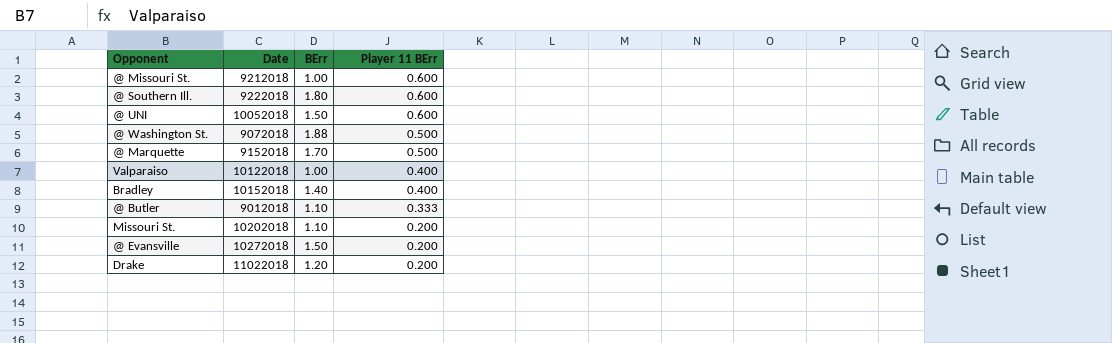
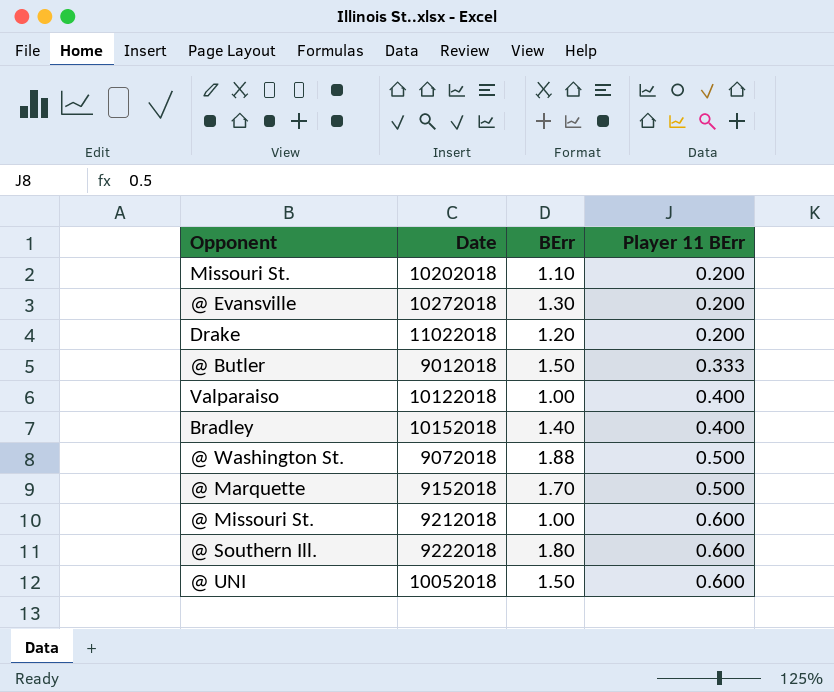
row order: Player 11 BErr descending -> Player 11 BErr ascending
@ Evansville | BErr: 1.50 -> 1.30
@ Butler | BErr: 1.10 -> 1.50

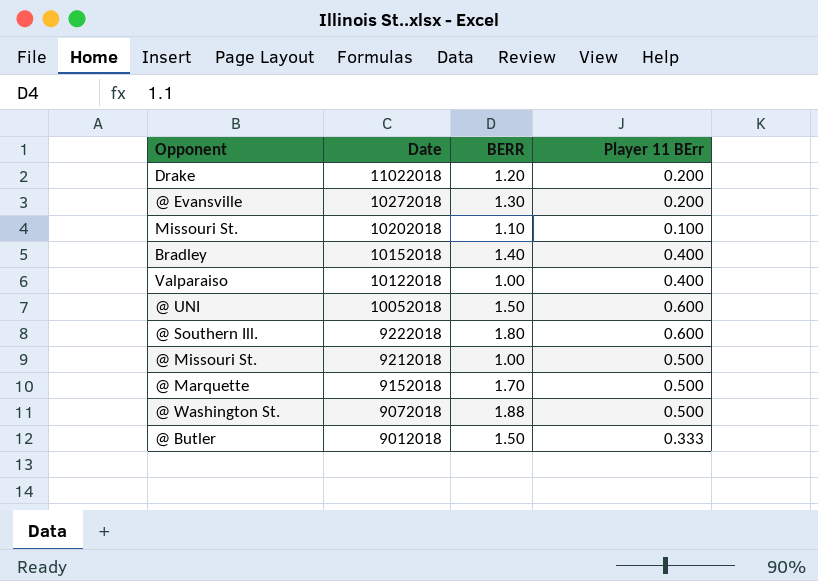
row order: Player 11 BErr ascending -> Date descending
column name: BErr -> BERR
Missouri St. | Player 11 BErr: 0.200 -> 0.100
@ Missouri St. | Player 11 BErr: 0.600 -> 0.500

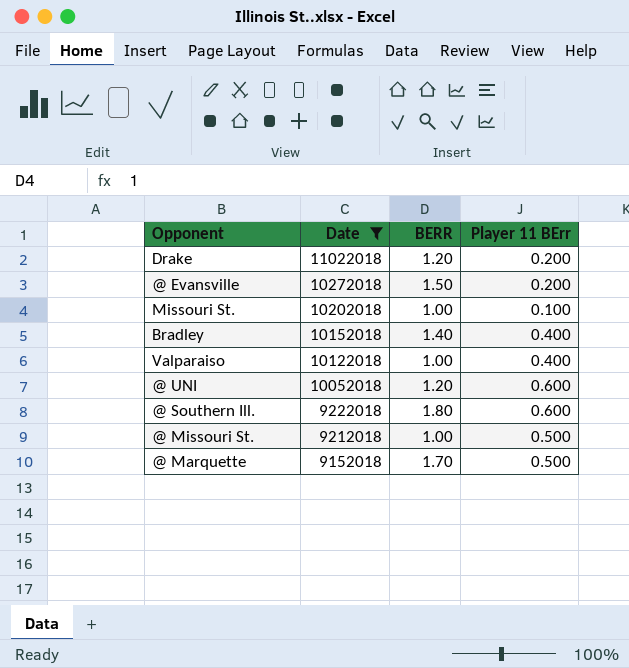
filter: none -> Date >= 9152018
@ Evansville | BERR: 1.30 -> 1.50
Missouri St. | BERR: 1.10 -> 1.00
@ UNI | BERR: 1.50 -> 1.20

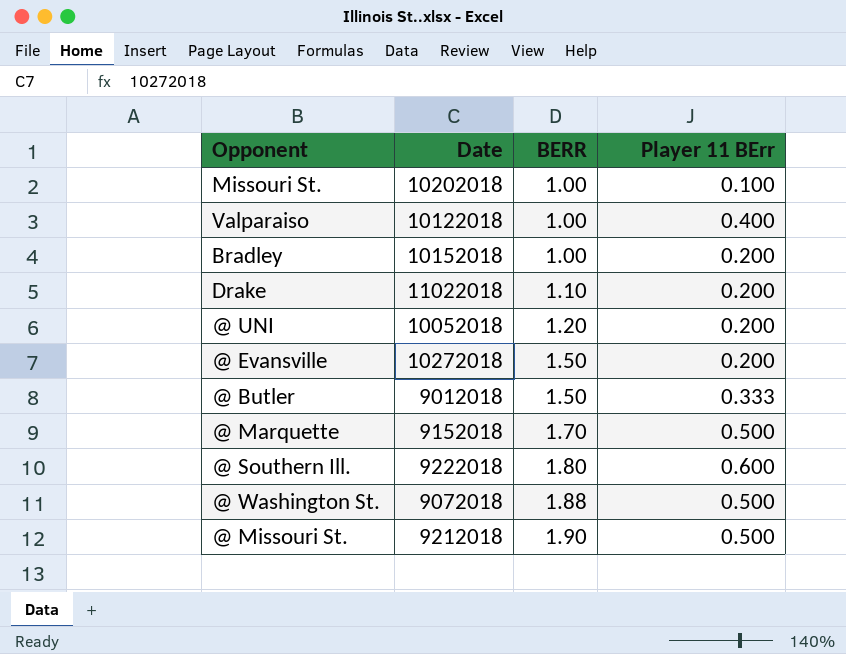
filter: Date >= 9152018 -> none
row order: Date descending -> BERR ascending
Bradley | BERR: 1.40 -> 1.00
Bradley | Player 11 BErr: 0.400 -> 0.200
Drake | BERR: 1.20 -> 1.10
@ UNI | Player 11 BErr: 0.600 -> 0.200
@ Missouri St. | BERR: 1.00 -> 1.90

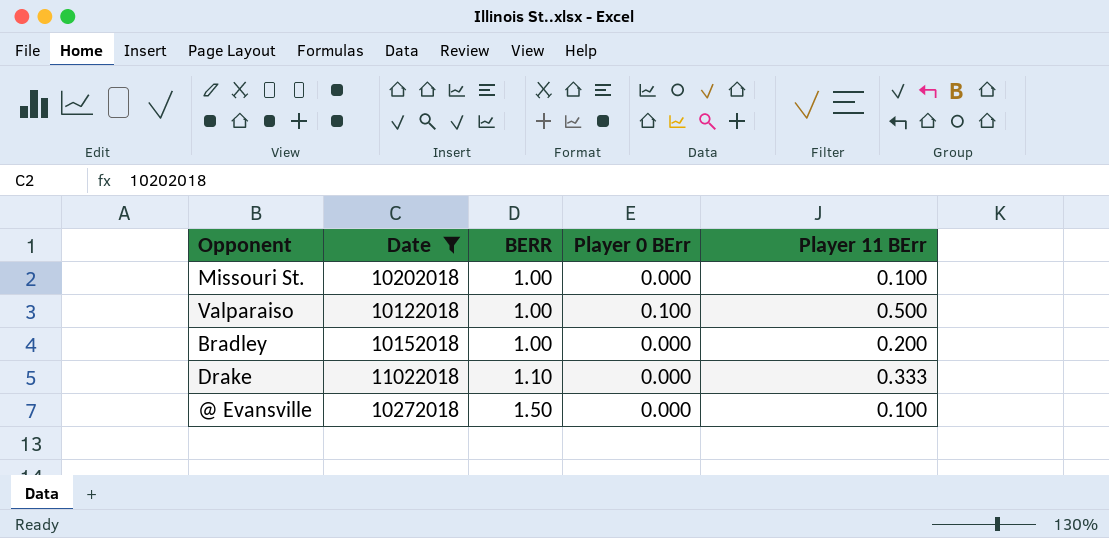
filter: none -> Date >= 10122018
column Player 0 BErr | position: none -> 4
Valparaiso | Player 11 BErr: 0.400 -> 0.500
Drake | Player 11 BErr: 0.200 -> 0.333
@ Evansville | Player 11 BErr: 0.200 -> 0.100

